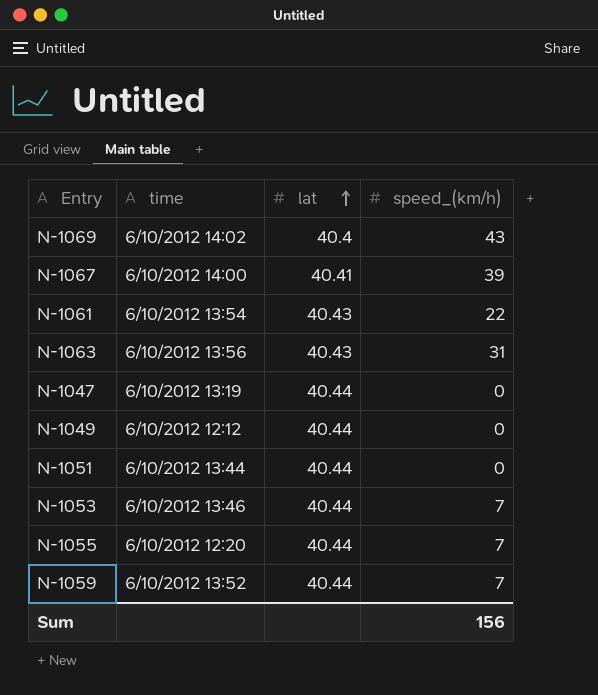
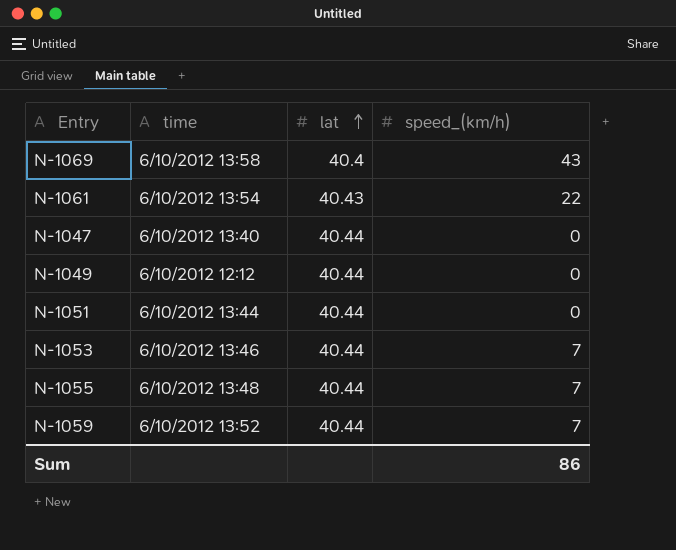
row N-1067: 6/10/2012 14:00 | 40.41 | 39 -> none
row N-1063: 6/10/2012 13:56 | 40.43 | 31 -> none
N-1069 | time: 6/10/2012 14:02 -> 6/10/2012 13:58
N-1047 | time: 6/10/2012 13:19 -> 6/10/2012 13:40
N-1055 | time: 6/10/2012 12:20 -> 6/10/2012 13:48
Sum | speed_(km/h): 156 -> 86

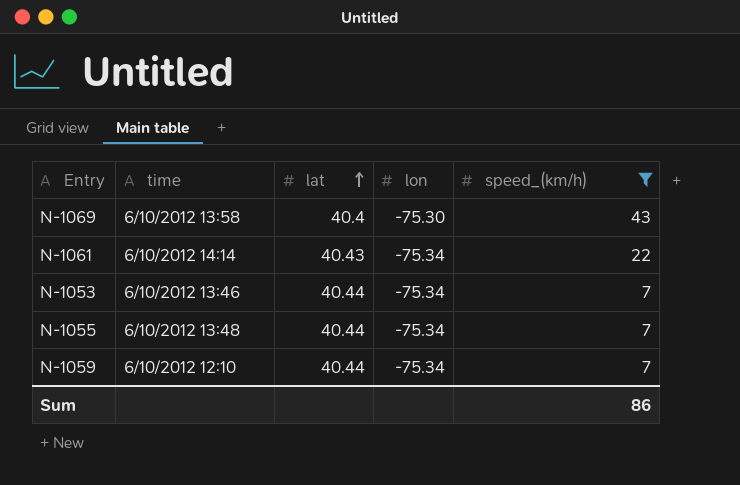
filter: none -> speed_(km/h) != 0
column lon | position: none -> 4
N-1061 | time: 6/10/2012 13:54 -> 6/10/2012 14:14
N-1059 | time: 6/10/2012 13:52 -> 6/10/2012 12:10

